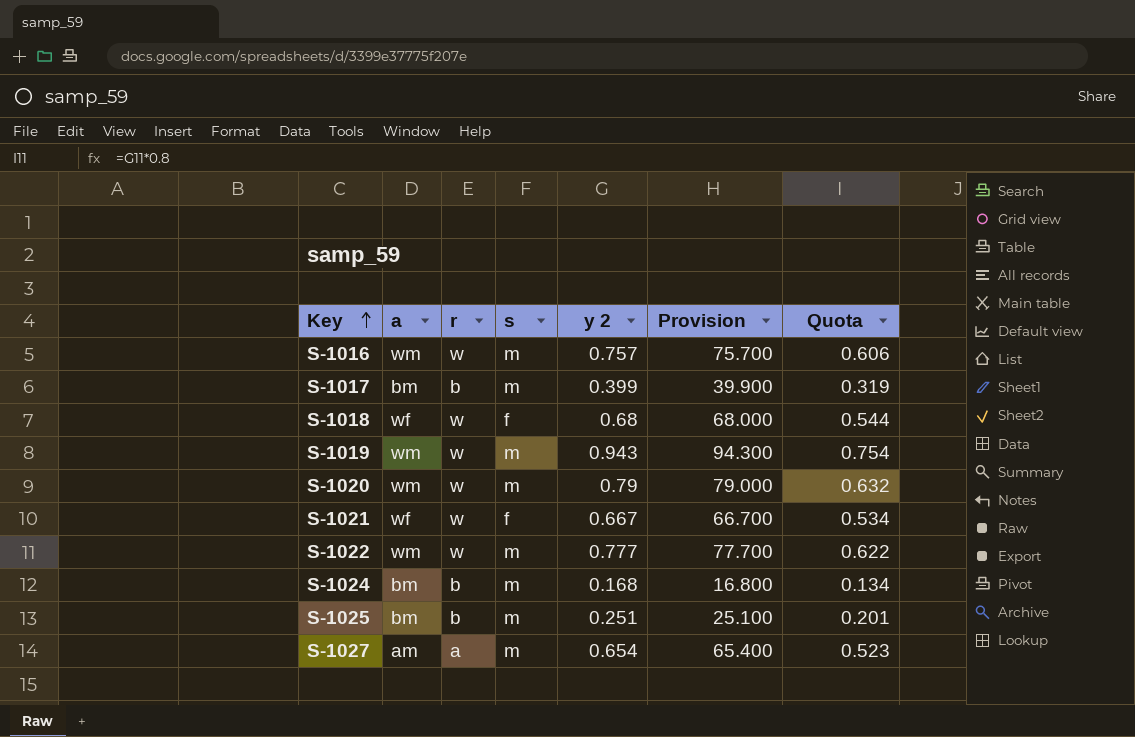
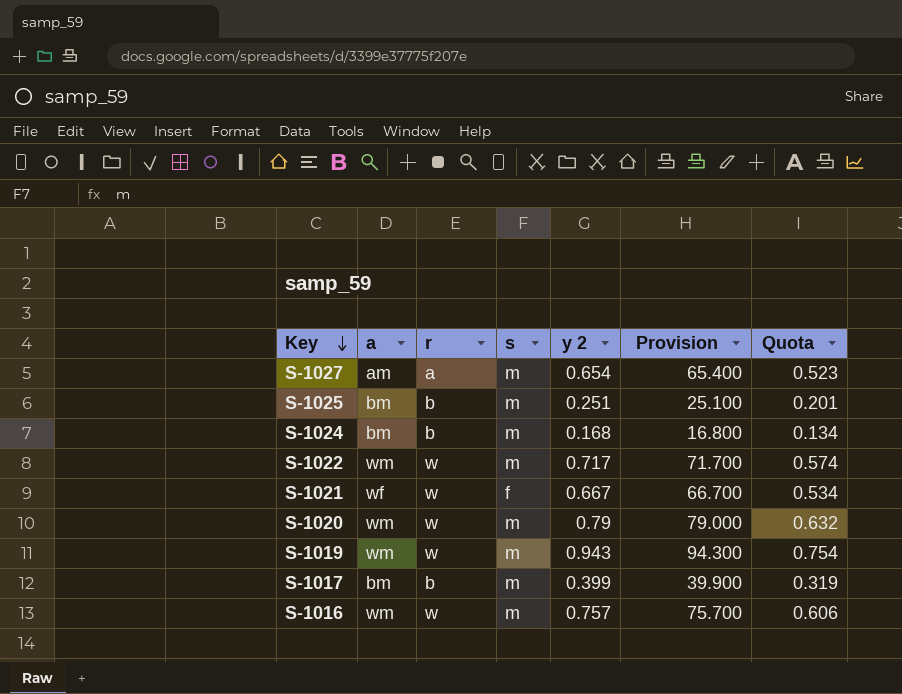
row order: Key ascending -> Key descending
row S-1018: wf | w | f | 0.68 | 68.000 | 0.544 -> none
S-1022 | y 2: 0.777 -> 0.717
S-1022 | Provision: 77.700 -> 71.700
S-1022 | Quota: 0.622 -> 0.574

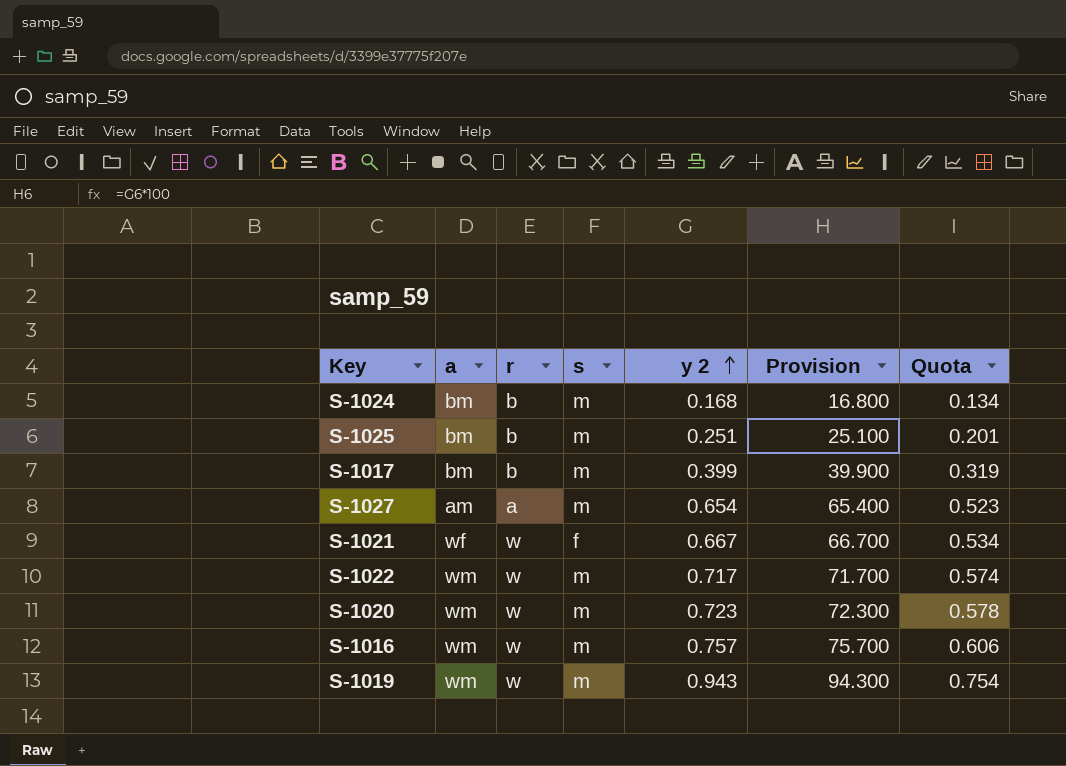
row order: Key descending -> y 2 ascending
S-1020 | y 2: 0.79 -> 0.723
S-1020 | Provision: 79.000 -> 72.300
S-1020 | Quota: 0.632 -> 0.578

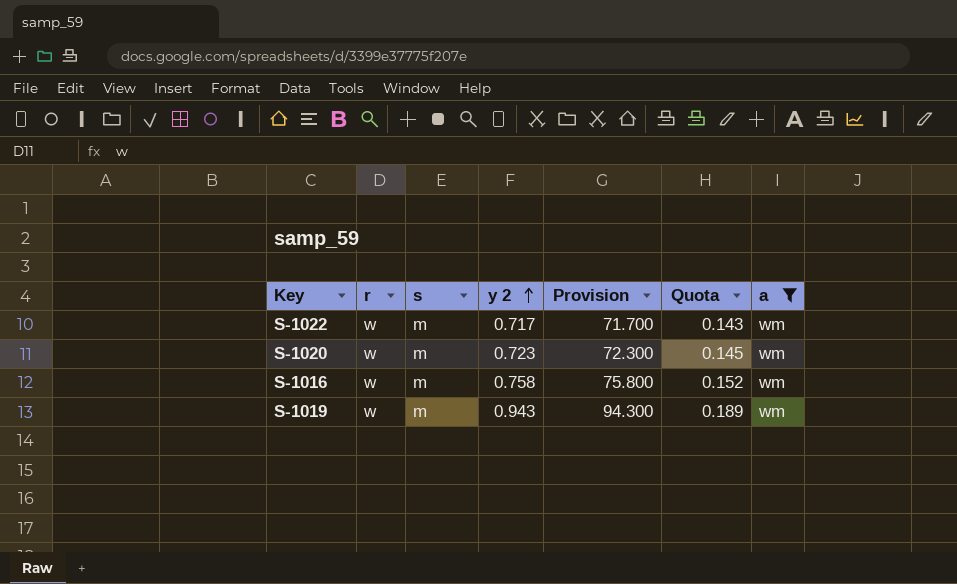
filter: none -> a = wm
column Quota | formula: [y 2] * 0.8 -> [y 2] * 0.2
column a | position: 2 -> 7
S-1016 | y 2: 0.757 -> 0.758
S-1016 | Provision: 75.700 -> 75.800

